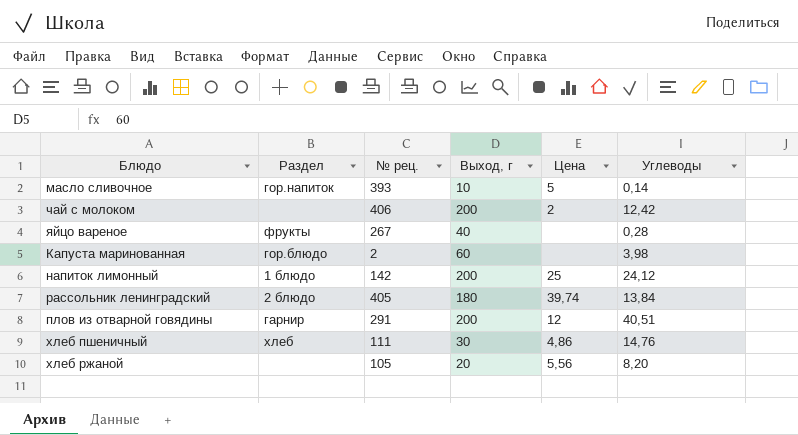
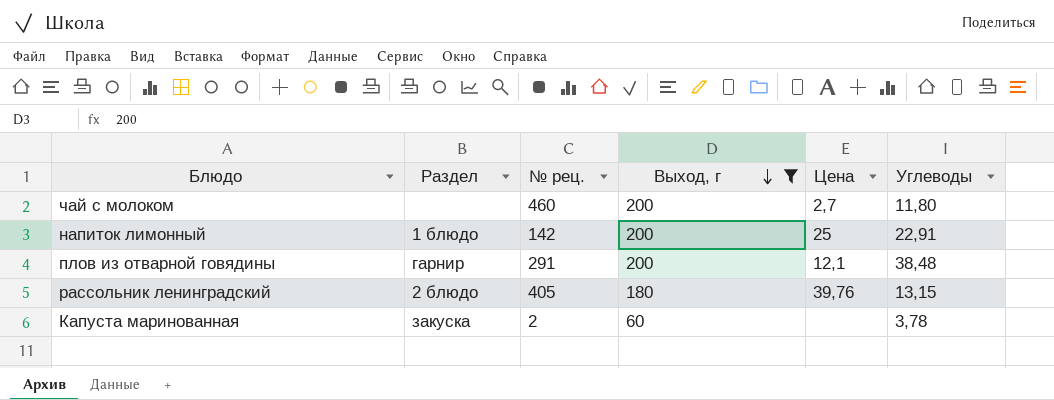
filter: none -> Выход, г >= 60
row order: none -> Выход, г descending
чай с молоком | № рец.: 406 -> 460
чай с молоком | Цена: 2 -> 2,7
чай с молоком | Углеводы: 12,42 -> 11,80
напиток лимонный | Углеводы: 24,12 -> 22,91
плов из отварной говядины | Цена: 12 -> 12,1
плов из отварной говядины | Углеводы: 40,51 -> 38,48
рассольник ленинградский | Цена: 39,74 -> 39,76
рассольник ленинградский | Углеводы: 13,84 -> 13,15
Капуста маринованная | Раздел: гор.блюдо -> закуска
Капуста маринованная | Углеводы: 3,98 -> 3,78

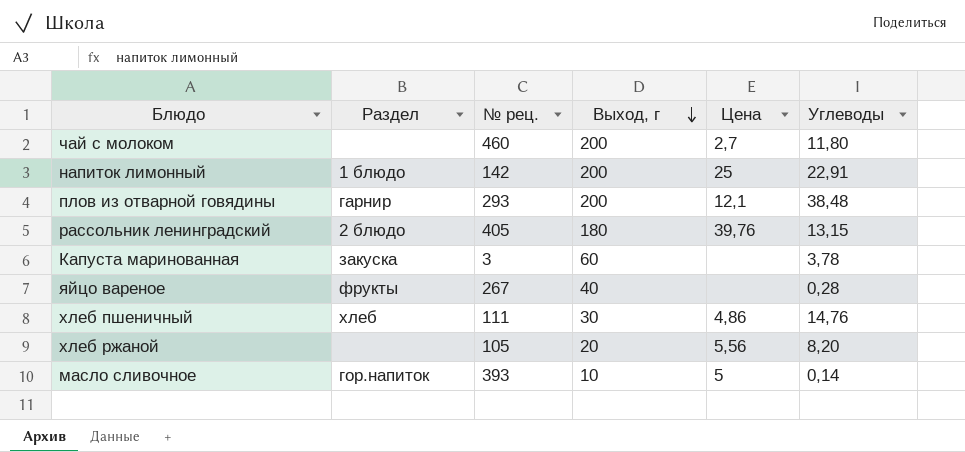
filter: Выход, г >= 60 -> none
плов из отварной говядины | № рец.: 291 -> 293
Капуста маринованная | № рец.: 2 -> 3

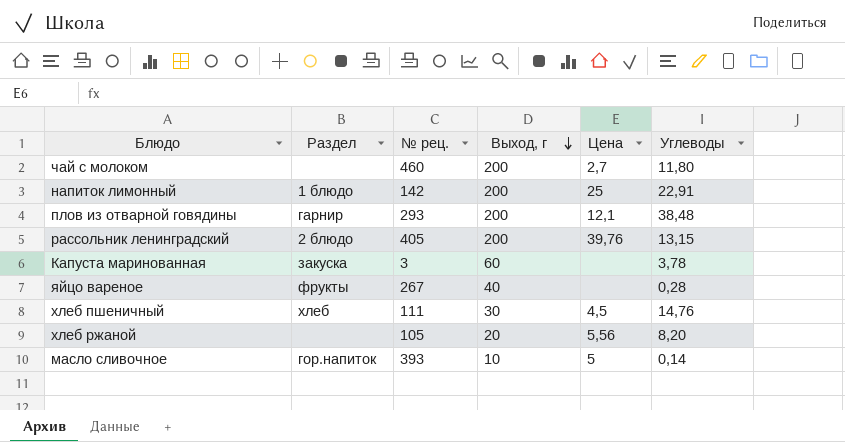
рассольник ленинградский | Выход, г: 180 -> 200
хлеб пшеничный | Цена: 4,86 -> 4,5

